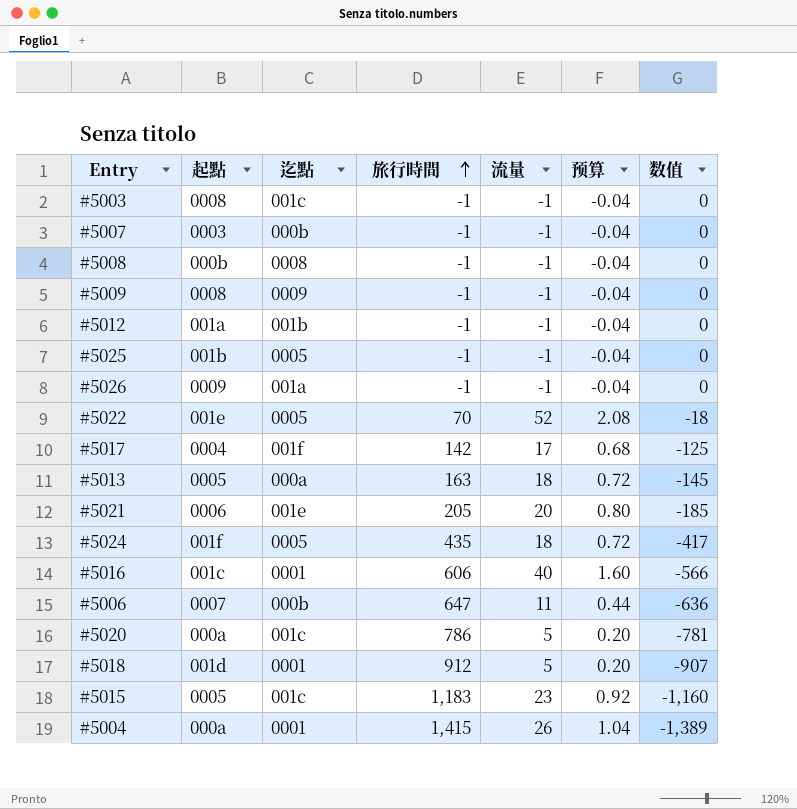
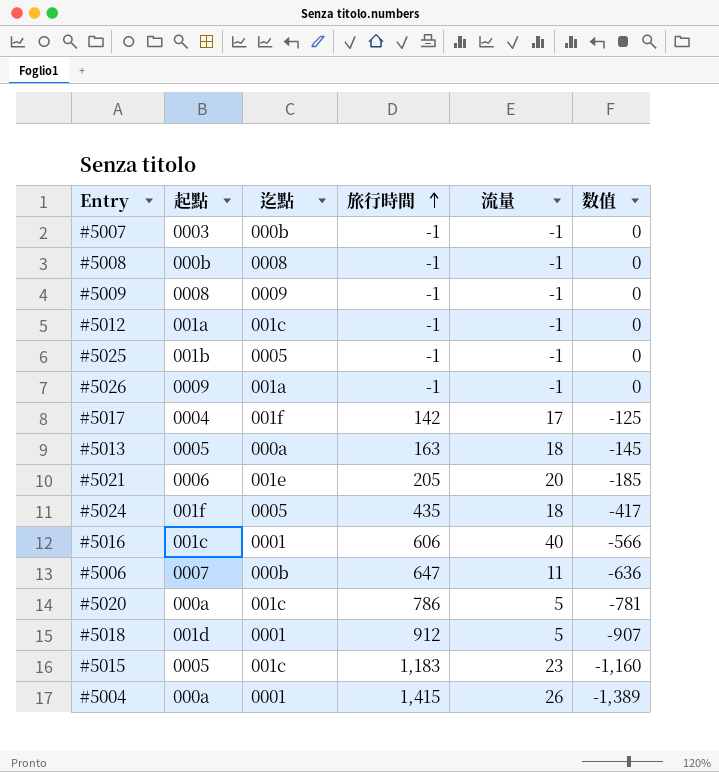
column 预算 | formula: [流量] * 0.04 -> none
row #5003: 0008 | 001c | -1 | -1 | -0.04 | 0 -> none
row #5022: 001e | 0005 | 70 | 52 | 2.08 | -18 -> none
#5012 | 迄點: 001b -> 001c

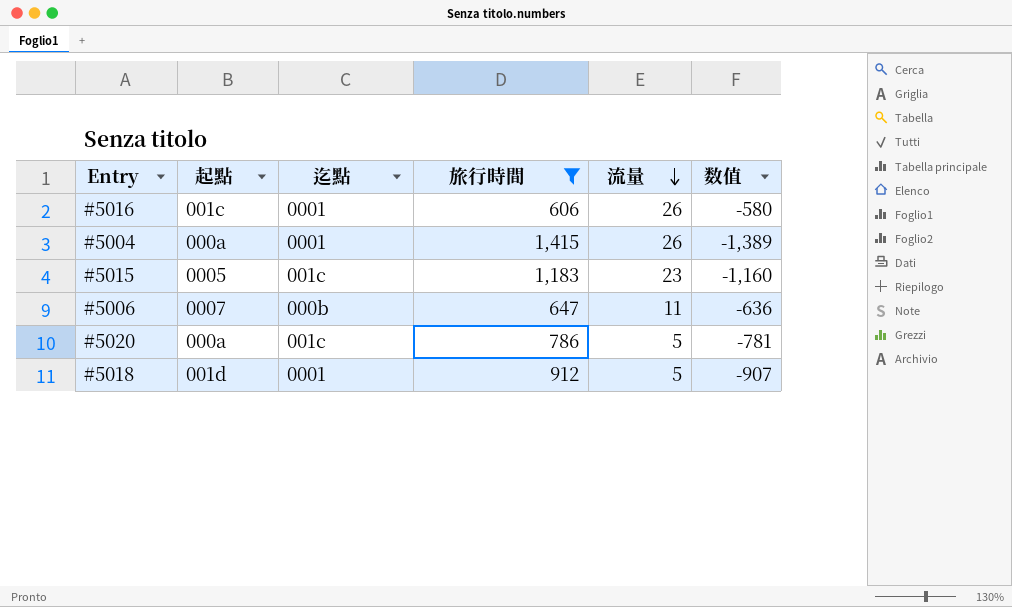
filter: none -> 旅行時間 >= 606
row order: 旅行時間 ascending -> 流量 descending
#5016 | 流量: 40 -> 26
#5016 | 数值: -566 -> -580

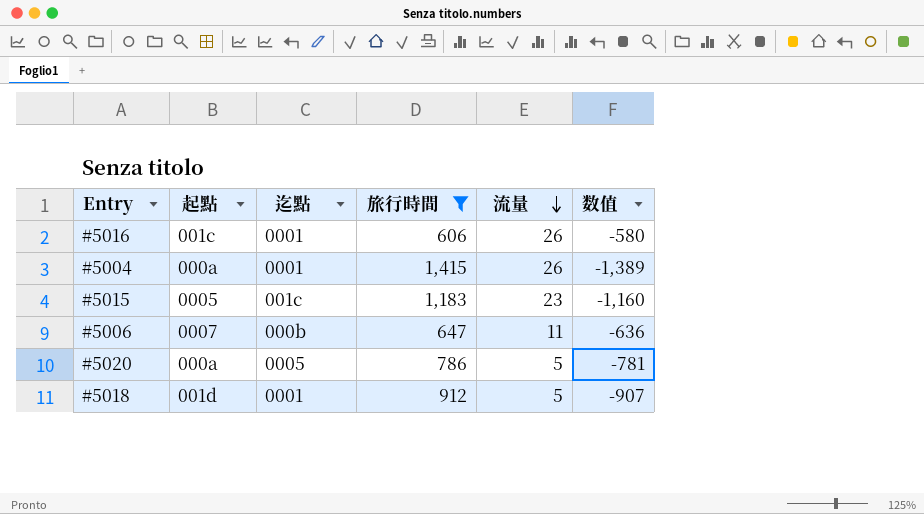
#5020 | 迄點: 001c -> 0005

